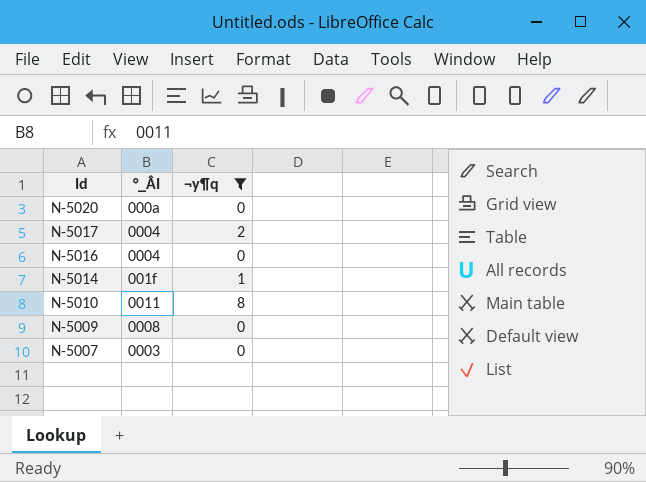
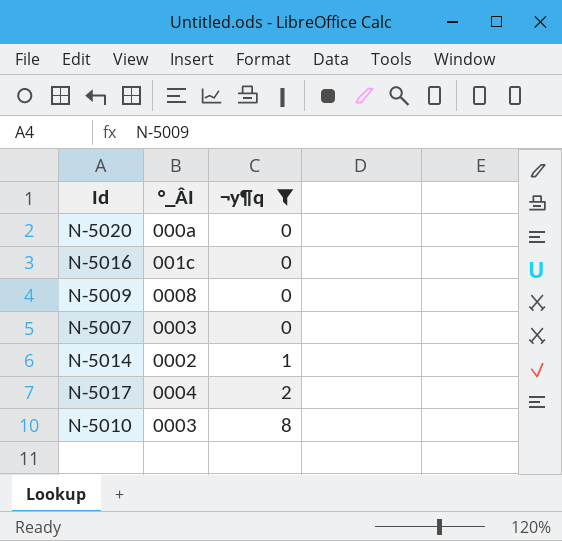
row order: Id descending -> ¬y¶q ascending
N-5016 | °_ÂI: 0004 -> 001c
N-5014 | °_ÂI: 001f -> 0002
N-5010 | °_ÂI: 0011 -> 0003

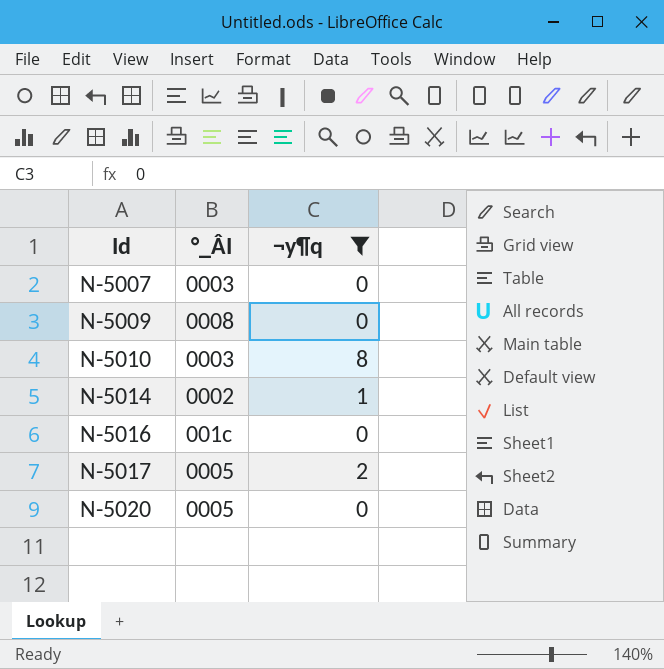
row order: ¬y¶q ascending -> Id ascending
N-5017 | °_ÂI: 0004 -> 0005
N-5020 | °_ÂI: 000a -> 0005

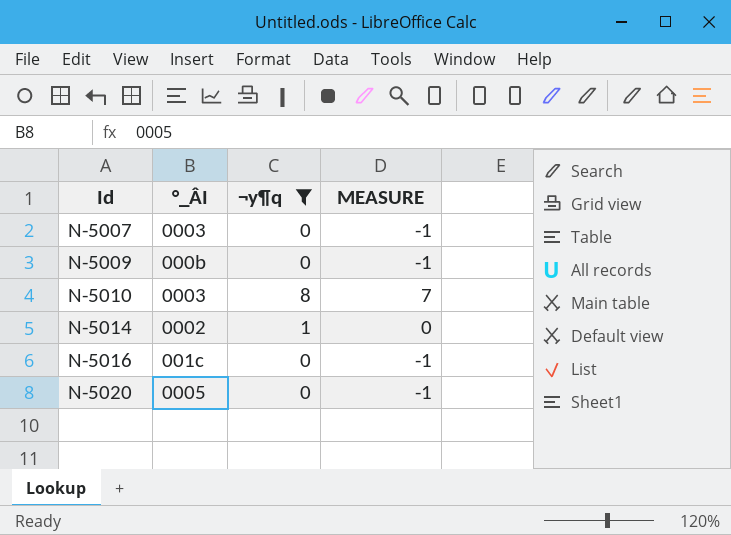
column MEASURE | formula: none -> [¬y¶q] - 1
row N-5017: 0005 | 2 -> none
N-5009 | °_ÂI: 0008 -> 000b

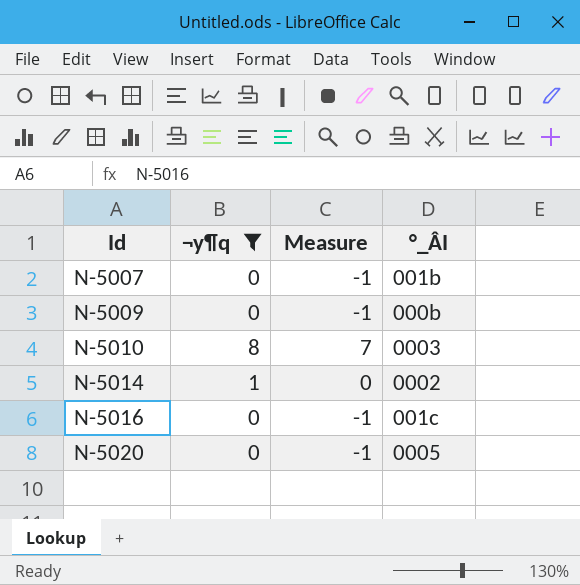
column name: MEASURE -> Measure
column °_ÂI | position: 2 -> 4
N-5007 | °_ÂI: 0003 -> 001b

